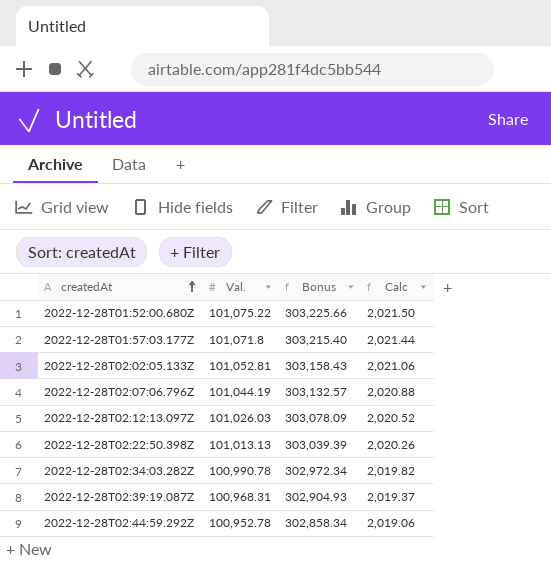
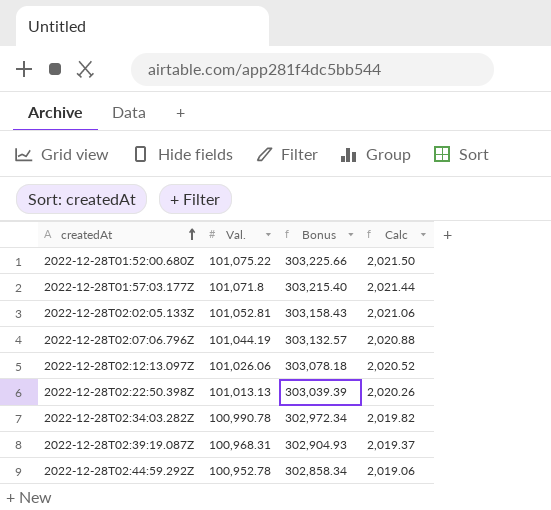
2022-12-28T02:12:13.097Z | Val.: 101,026.03 -> 101,026.06
2022-12-28T02:12:13.097Z | Bonus: 303,078.09 -> 303,078.18

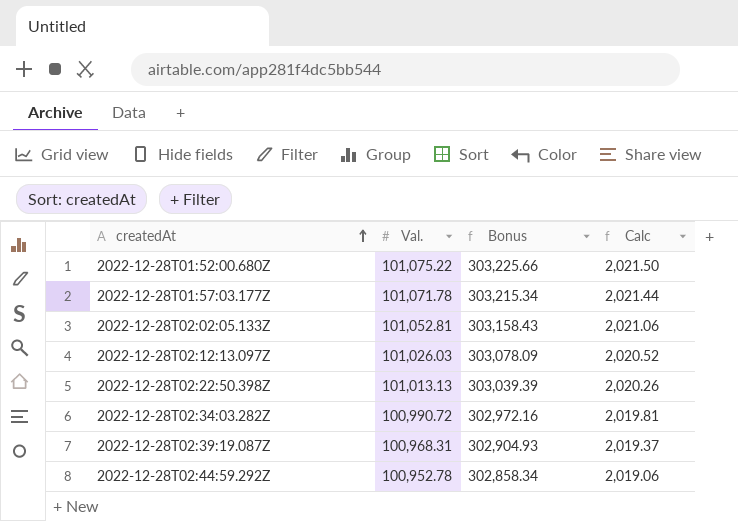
row 2022-12-28T02:07:06.796Z: 101,044.19 | 303,132.57 | 2,020.88 -> none
2022-12-28T01:57:03.177Z | Val.: 101,071.8 -> 101,071.78
2022-12-28T01:57:03.177Z | Bonus: 303,215.40 -> 303,215.34
2022-12-28T02:12:13.097Z | Val.: 101,026.06 -> 101,026.03
2022-12-28T02:12:13.097Z | Bonus: 303,078.18 -> 303,078.09
2022-12-28T02:34:03.282Z | Val.: 100,990.78 -> 100,990.72
2022-12-28T02:34:03.282Z | Bonus: 302,972.34 -> 302,972.16
2022-12-28T02:34:03.282Z | Calc: 2,019.82 -> 2,019.81

